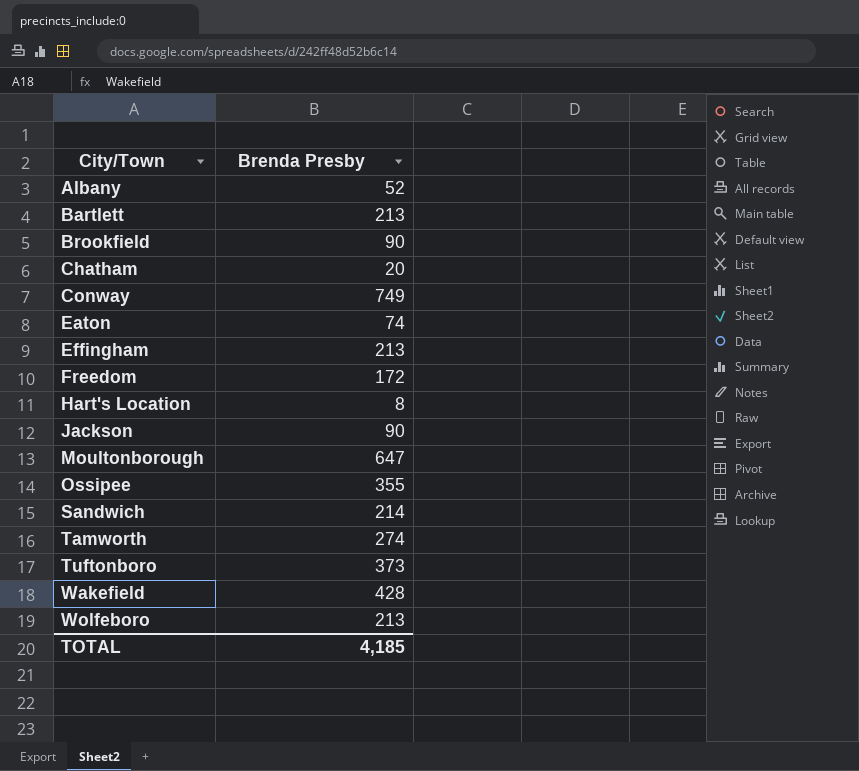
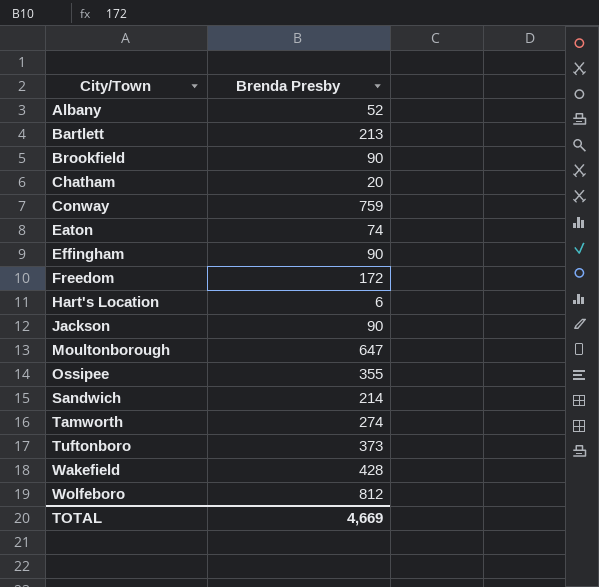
Conway | Brenda Presby: 749 -> 759
Effingham | Brenda Presby: 213 -> 90
Hart's Location | Brenda Presby: 8 -> 6
Wolfeboro | Brenda Presby: 213 -> 812
TOTAL | Brenda Presby: 4,185 -> 4,669

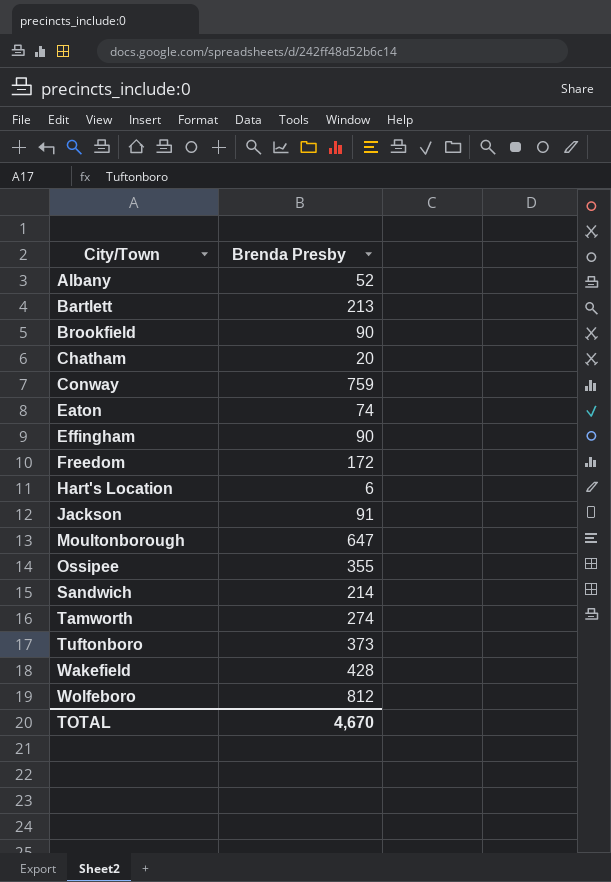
Jackson | Brenda Presby: 90 -> 91
TOTAL | Brenda Presby: 4,669 -> 4,670

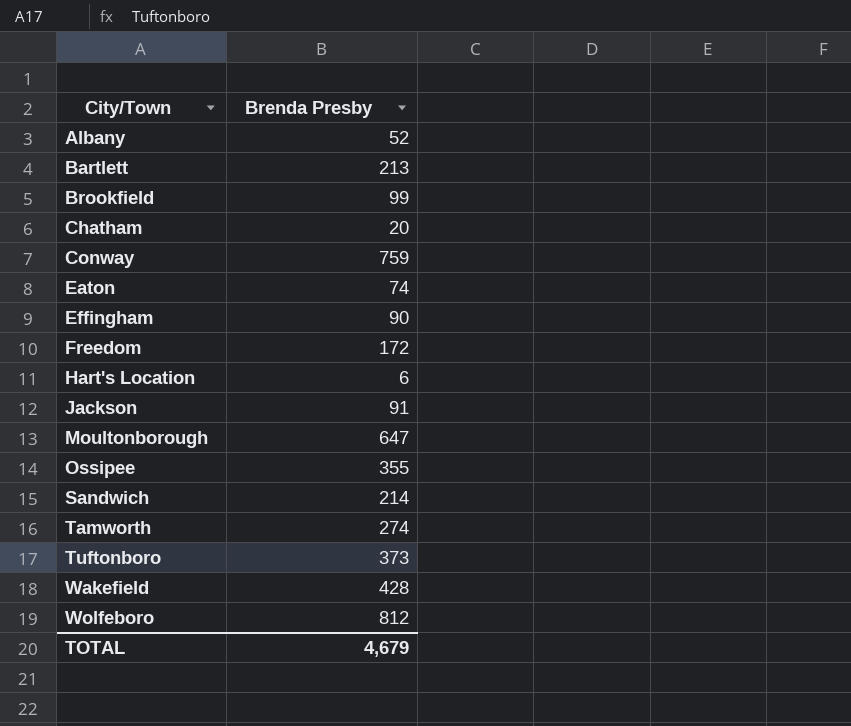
Brookfield | Brenda Presby: 90 -> 99
TOTAL | Brenda Presby: 4,670 -> 4,679

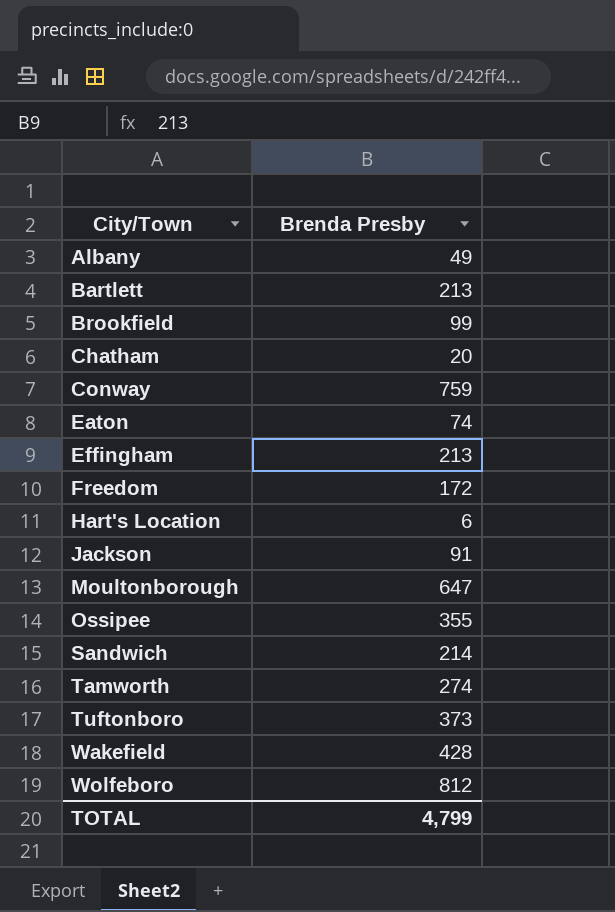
Albany | Brenda Presby: 52 -> 49
Effingham | Brenda Presby: 90 -> 213
TOTAL | Brenda Presby: 4,679 -> 4,799

